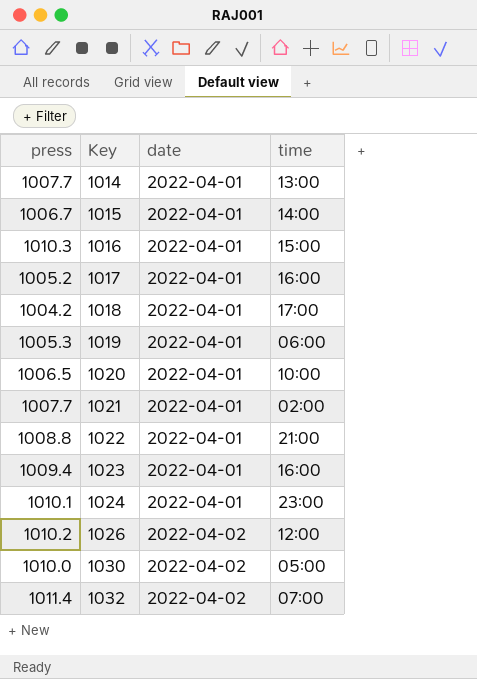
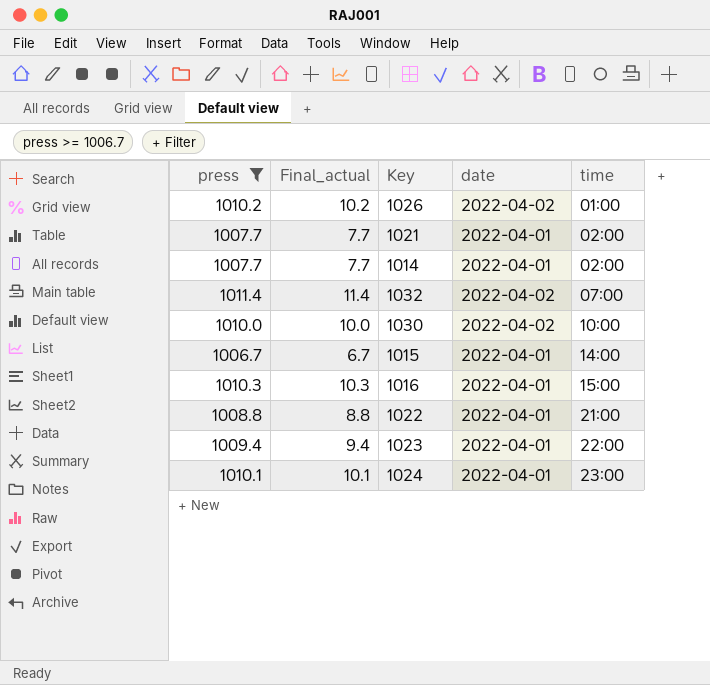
filter: none -> press >= 1006.7
row order: Key ascending -> time ascending
column Final_actual | formula: none -> [press] - 1000
1026 | time: 12:00 -> 01:00
1014 | time: 13:00 -> 02:00
1030 | time: 05:00 -> 10:00
1023 | time: 16:00 -> 22:00

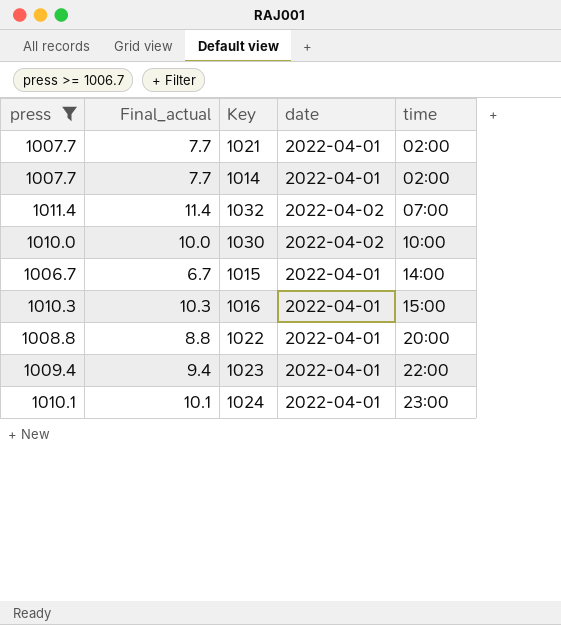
row 1026: 1010.2 | 10.2 | 2022-04-02 | 01:00 -> none
1022 | time: 21:00 -> 20:00

